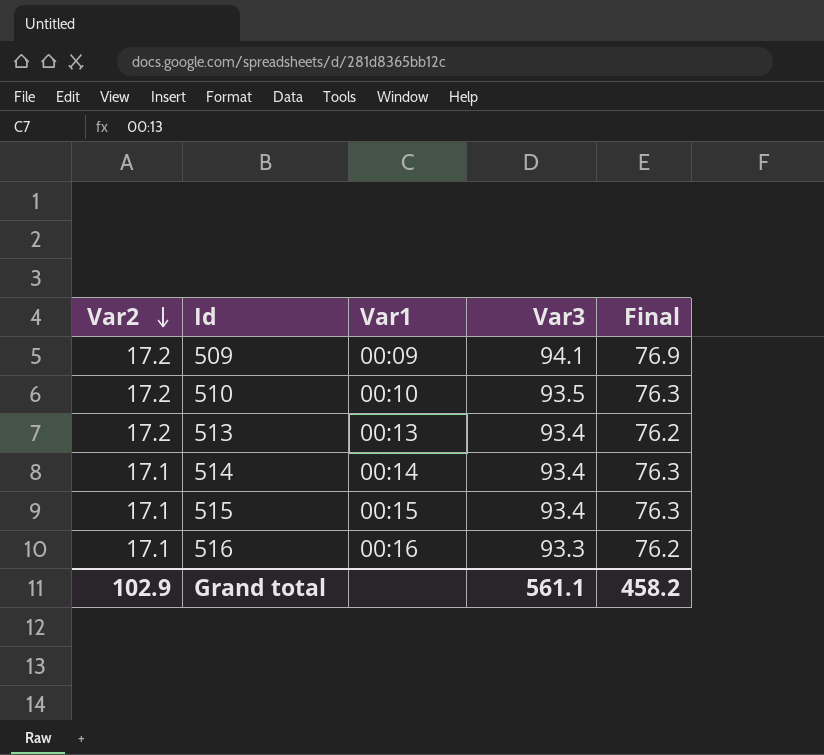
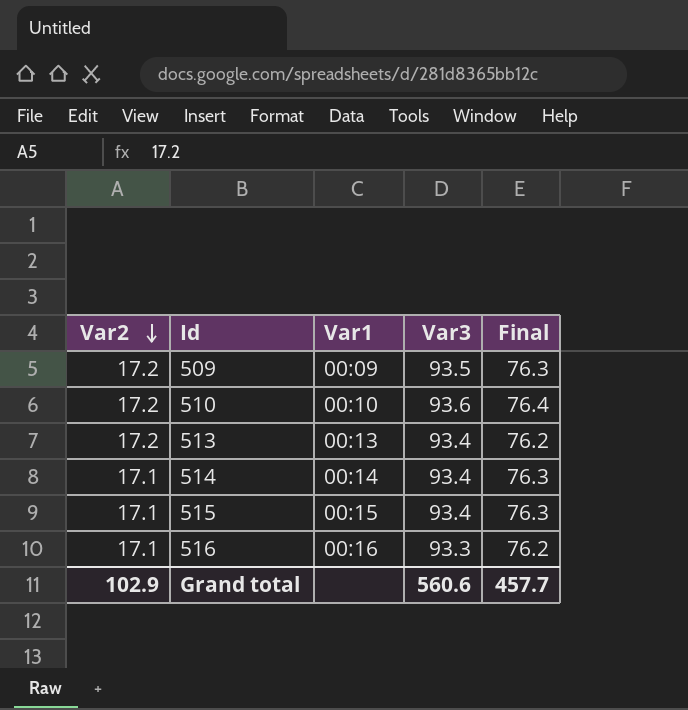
509 | Var3: 94.1 -> 93.5
509 | Final: 76.9 -> 76.3
510 | Var3: 93.5 -> 93.6
510 | Final: 76.3 -> 76.4
Grand total | Var3: 561.1 -> 560.6
Grand total | Final: 458.2 -> 457.7

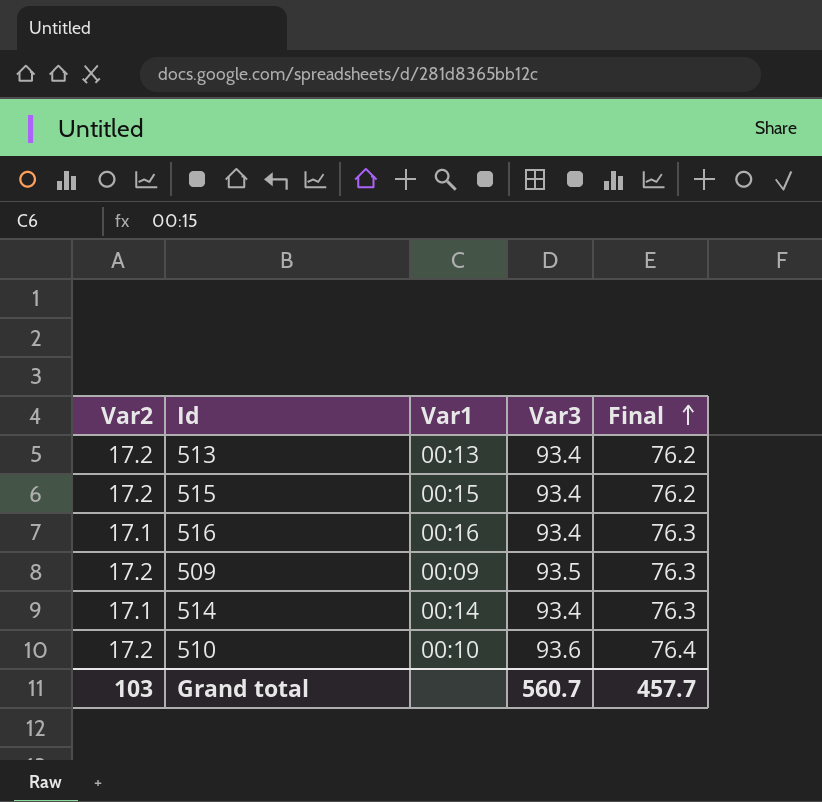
row order: Var2 descending -> Final ascending
515 | Var2: 17.1 -> 17.2
515 | Final: 76.3 -> 76.2
516 | Var3: 93.3 -> 93.4
516 | Final: 76.2 -> 76.3
Grand total | Var2: 102.9 -> 103
Grand total | Var3: 560.6 -> 560.7

